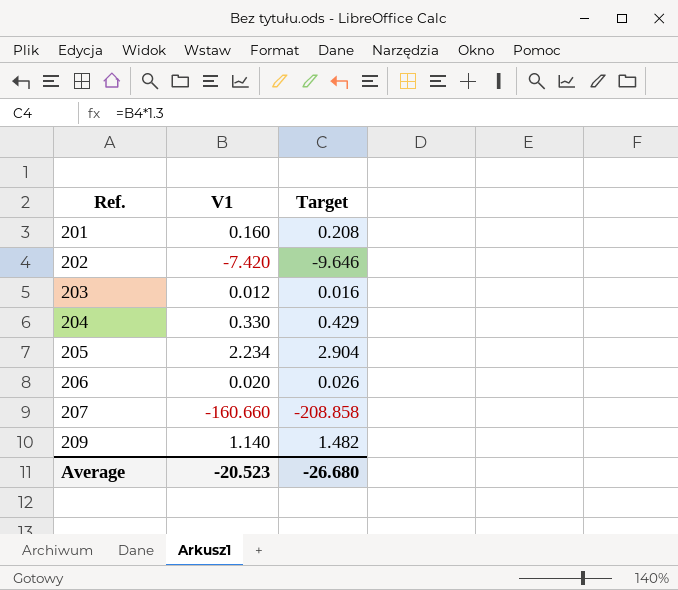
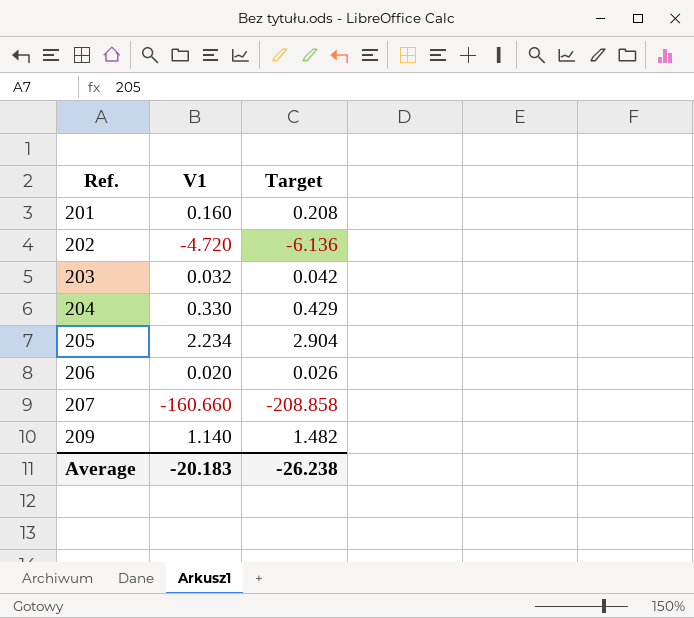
202 | V1: -7.420 -> -4.720
202 | Target: -9.646 -> -6.136
203 | V1: 0.012 -> 0.032
203 | Target: 0.016 -> 0.042
Average | V1: -20.523 -> -20.183
Average | Target: -26.680 -> -26.238

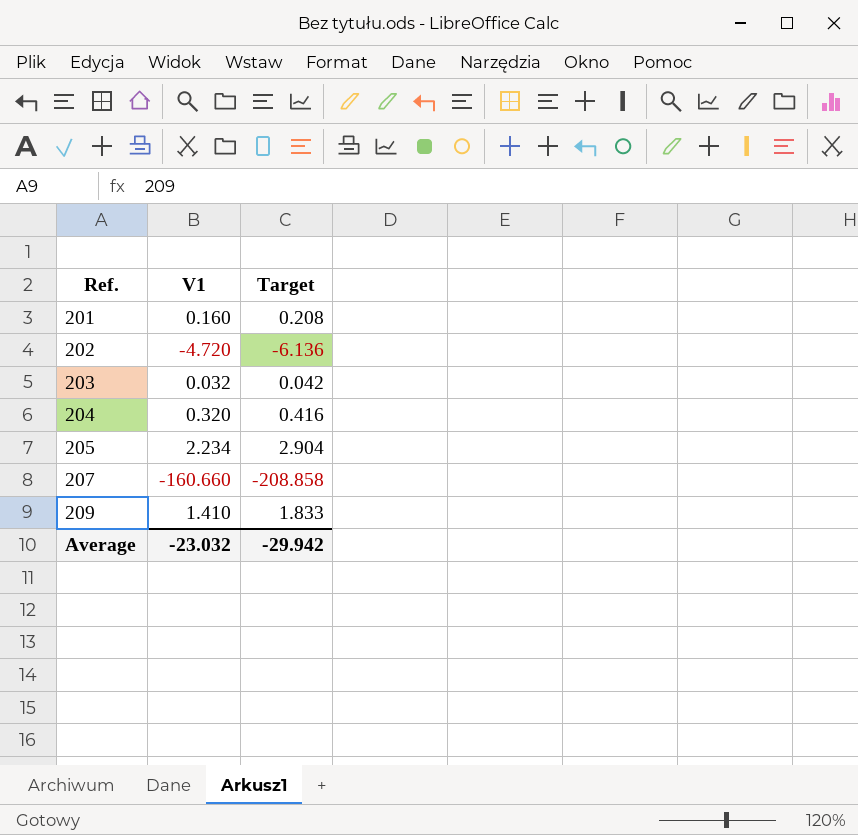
row 206: 0.020 | 0.026 -> none
204 | V1: 0.330 -> 0.320
204 | Target: 0.429 -> 0.416
209 | V1: 1.140 -> 1.410
209 | Target: 1.482 -> 1.833
Average | V1: -20.183 -> -23.032
Average | Target: -26.238 -> -29.942

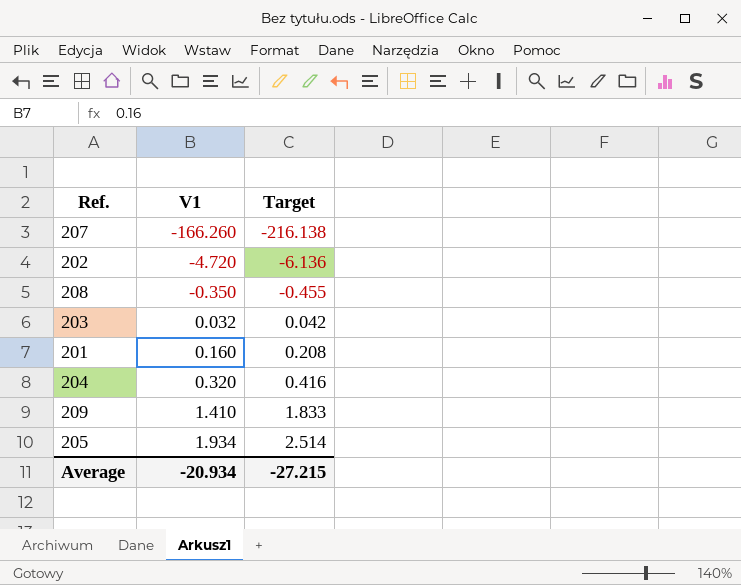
row order: Ref. ascending -> V1 ascending
207 | V1: -160.660 -> -166.260
207 | Target: -208.858 -> -216.138
row 208: none -> -0.350 | -0.455
205 | V1: 2.234 -> 1.934
205 | Target: 2.904 -> 2.514
Average | V1: -23.032 -> -20.934
Average | Target: -29.942 -> -27.215

